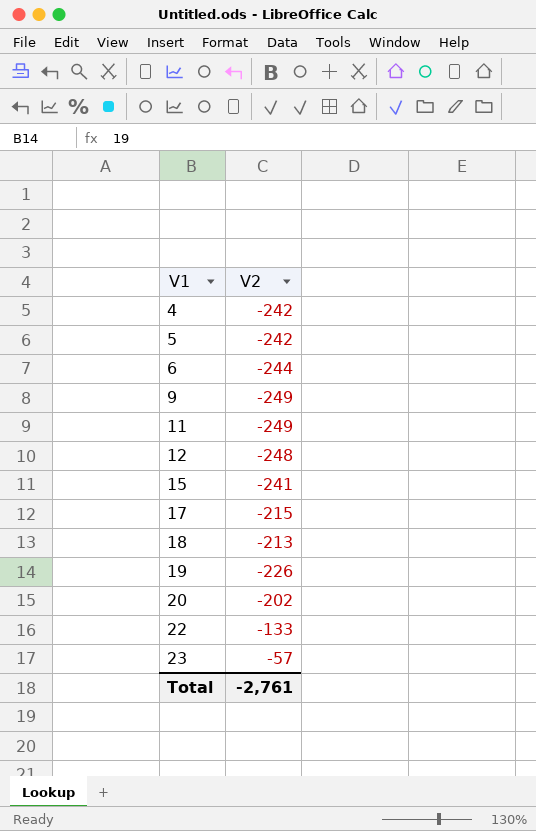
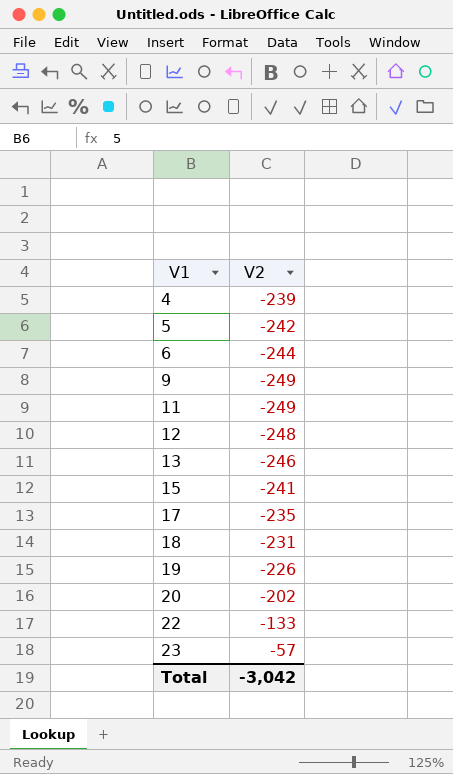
4 | V2: -242 -> -239
row 13: none -> -246
17 | V2: -215 -> -235
18 | V2: -213 -> -231
Total | V2: -2,761 -> -3,042

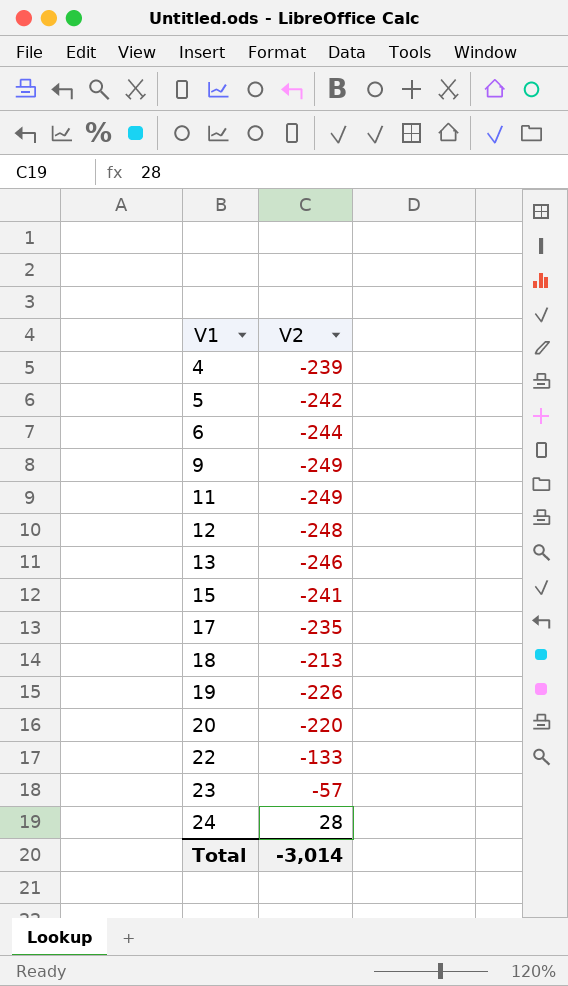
18 | V2: -231 -> -213
20 | V2: -202 -> -220
row 24: none -> 28
Total | V2: -3,042 -> -3,014

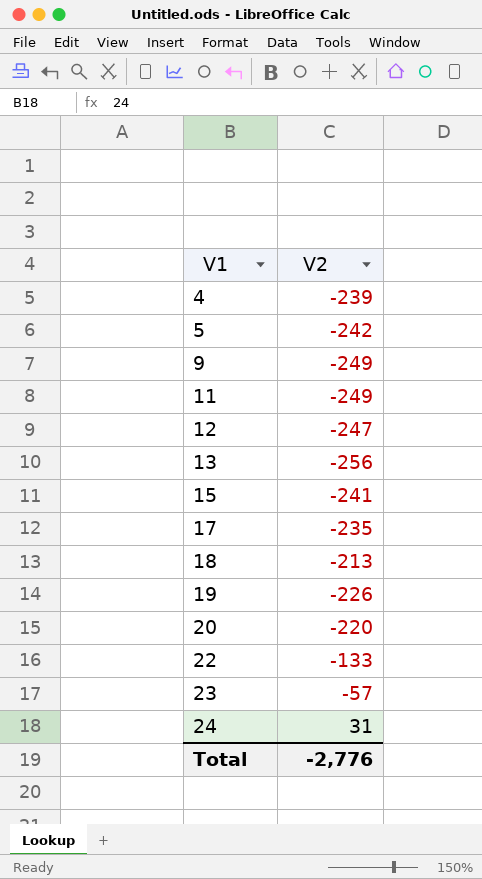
row 6: -244 -> none
12 | V2: -248 -> -247
13 | V2: -246 -> -256
24 | V2: 28 -> 31
Total | V2: -3,014 -> -2,776

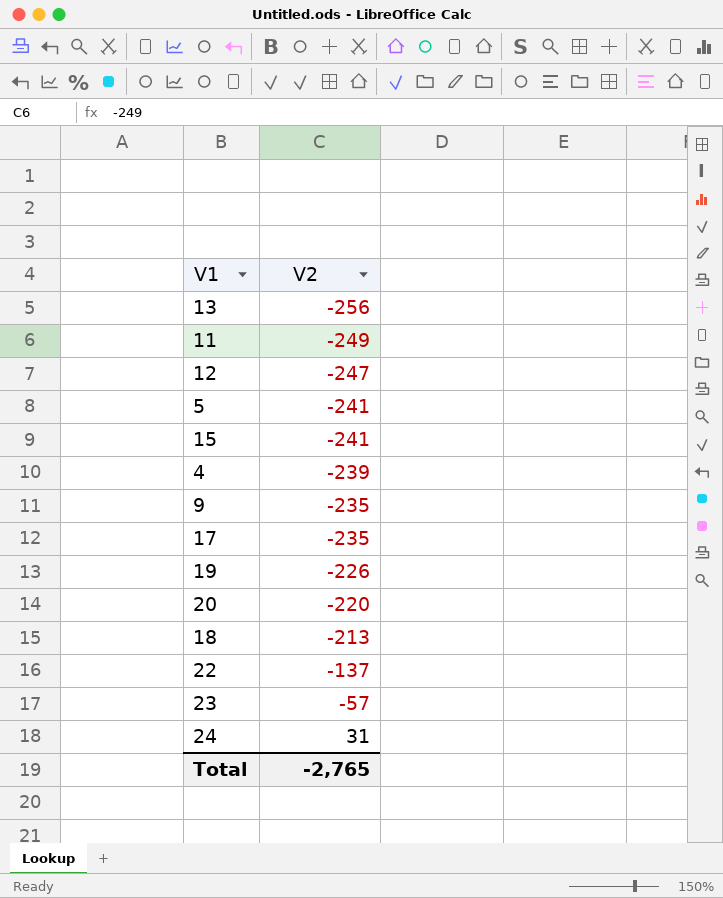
row order: V1 ascending -> V2 ascending
5 | V2: -242 -> -241
9 | V2: -249 -> -235
22 | V2: -133 -> -137
Total | V2: -2,776 -> -2,765

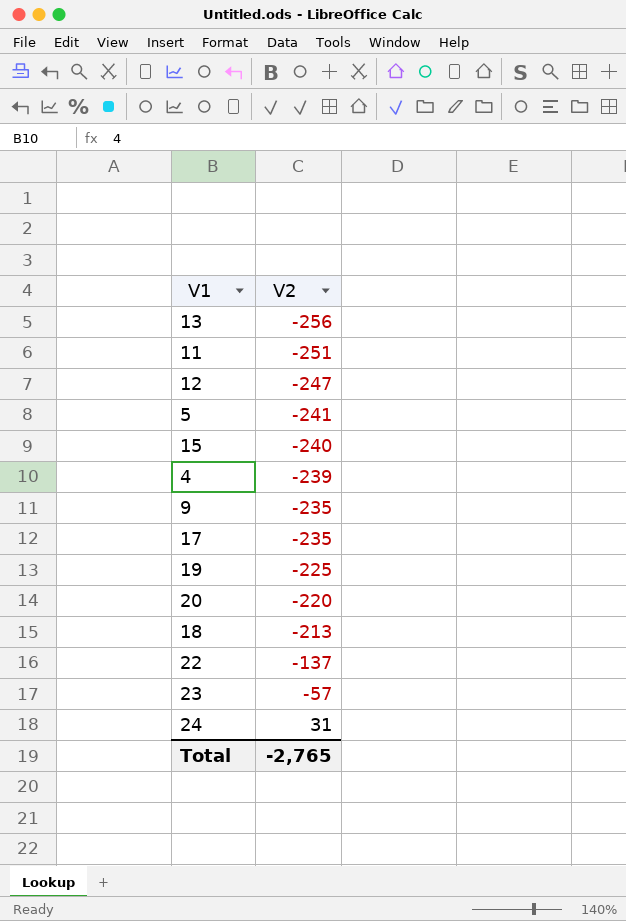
11 | V2: -249 -> -251
15 | V2: -241 -> -240
19 | V2: -226 -> -225

